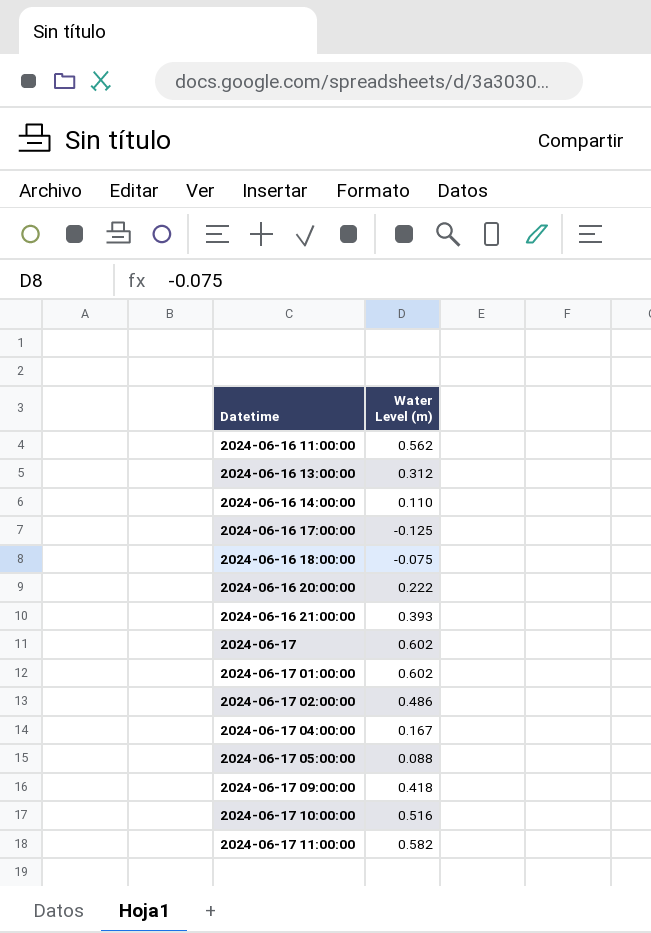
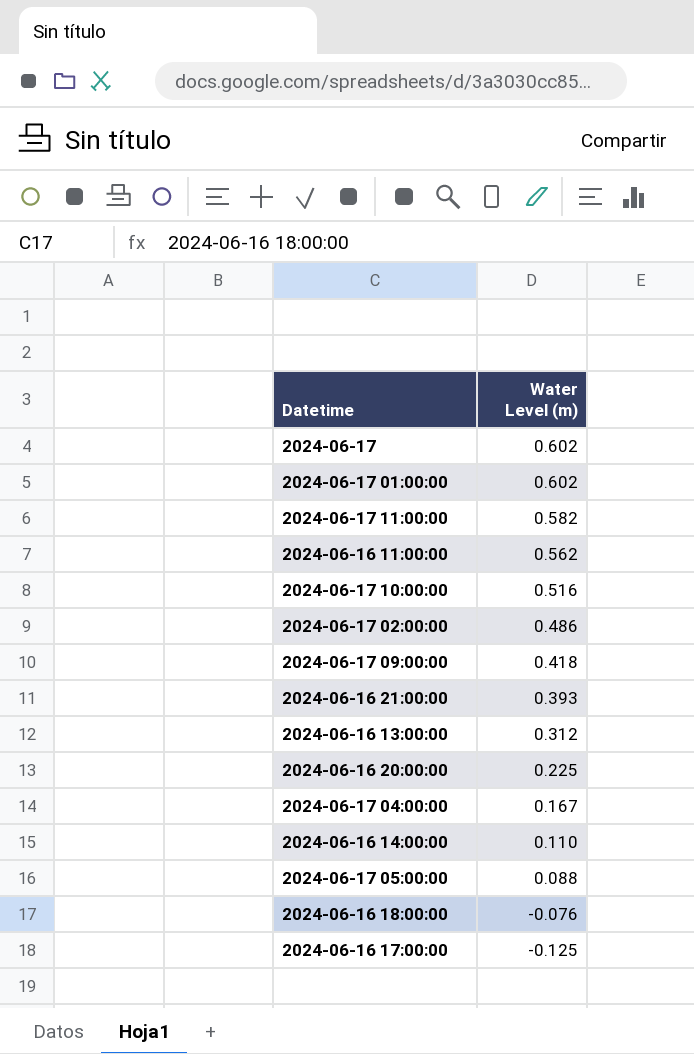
row order: Datetime ascending -> Water Level (m) descending
2024-06-16 20:00:00 | Water Level (m): 0.222 -> 0.225
2024-06-16 18:00:00 | Water Level (m): -0.075 -> -0.076

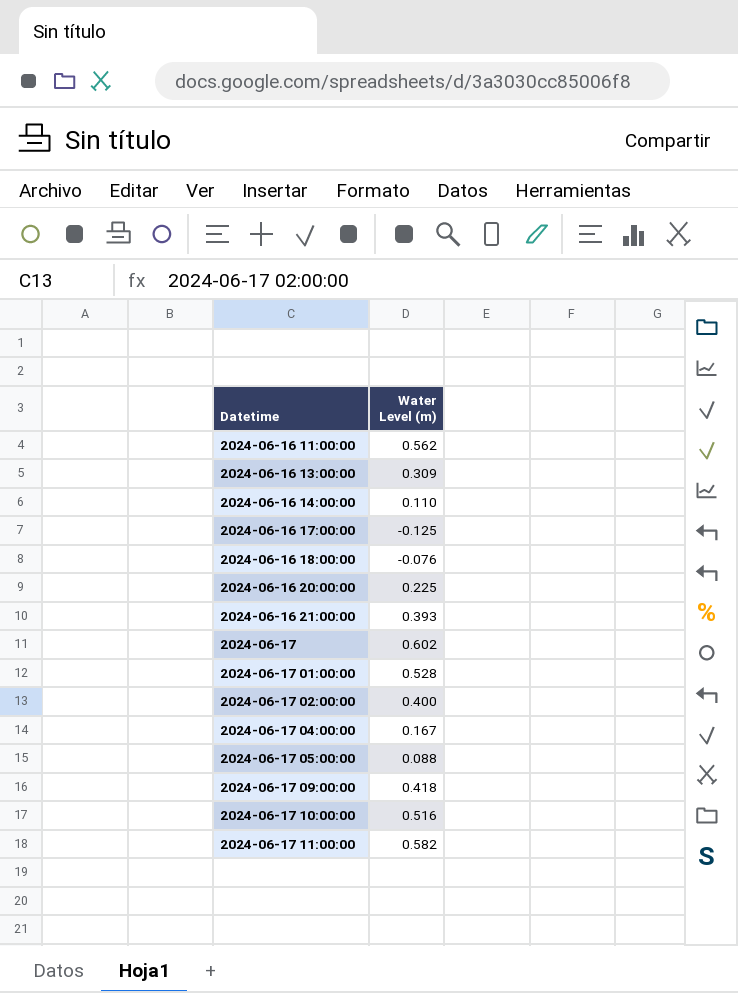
row order: Water Level (m) descending -> Datetime ascending
2024-06-16 13:00:00 | Water Level (m): 0.312 -> 0.309
2024-06-17 01:00:00 | Water Level (m): 0.602 -> 0.528
2024-06-17 02:00:00 | Water Level (m): 0.486 -> 0.400

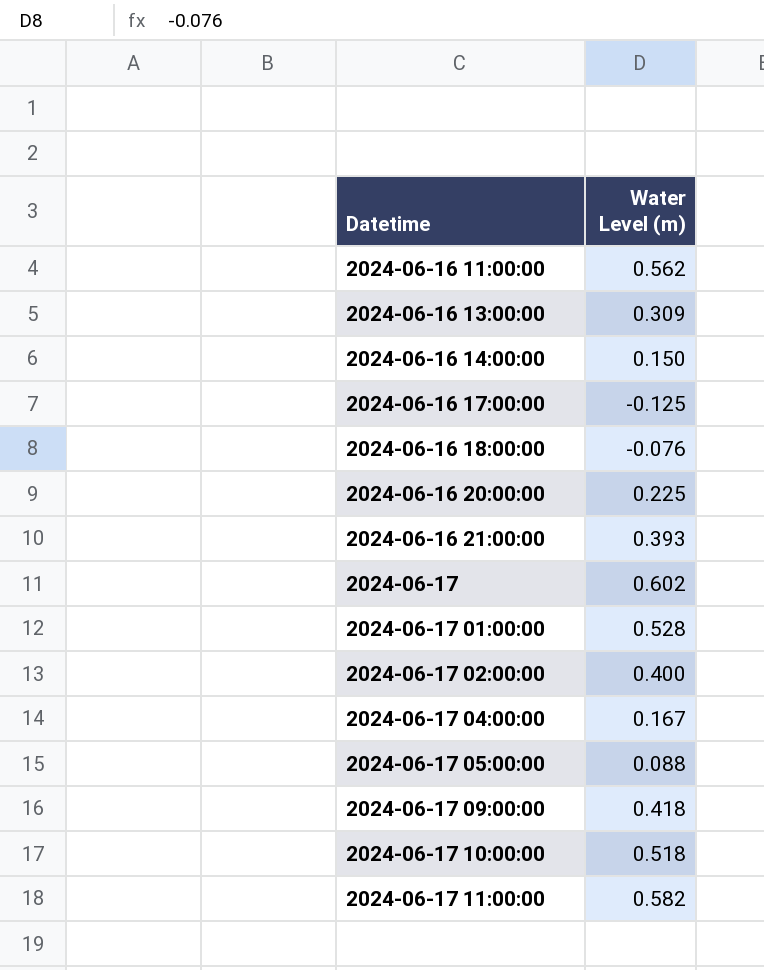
2024-06-16 14:00:00 | Water Level (m): 0.110 -> 0.150
2024-06-17 10:00:00 | Water Level (m): 0.516 -> 0.518

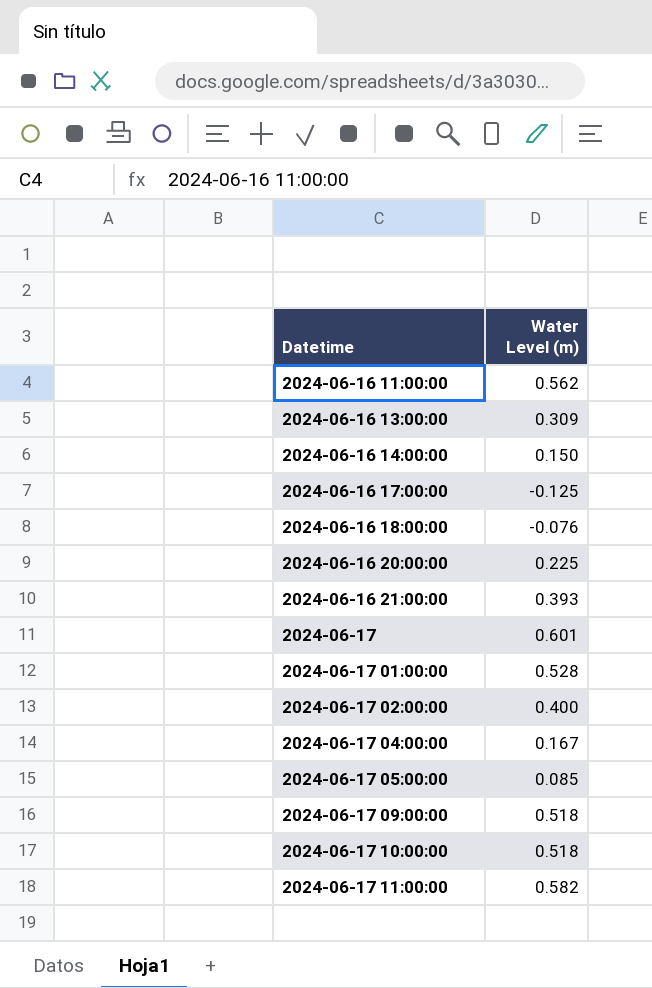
2024-06-17 | Water Level (m): 0.602 -> 0.601
2024-06-17 05:00:00 | Water Level (m): 0.088 -> 0.085
2024-06-17 09:00:00 | Water Level (m): 0.418 -> 0.518

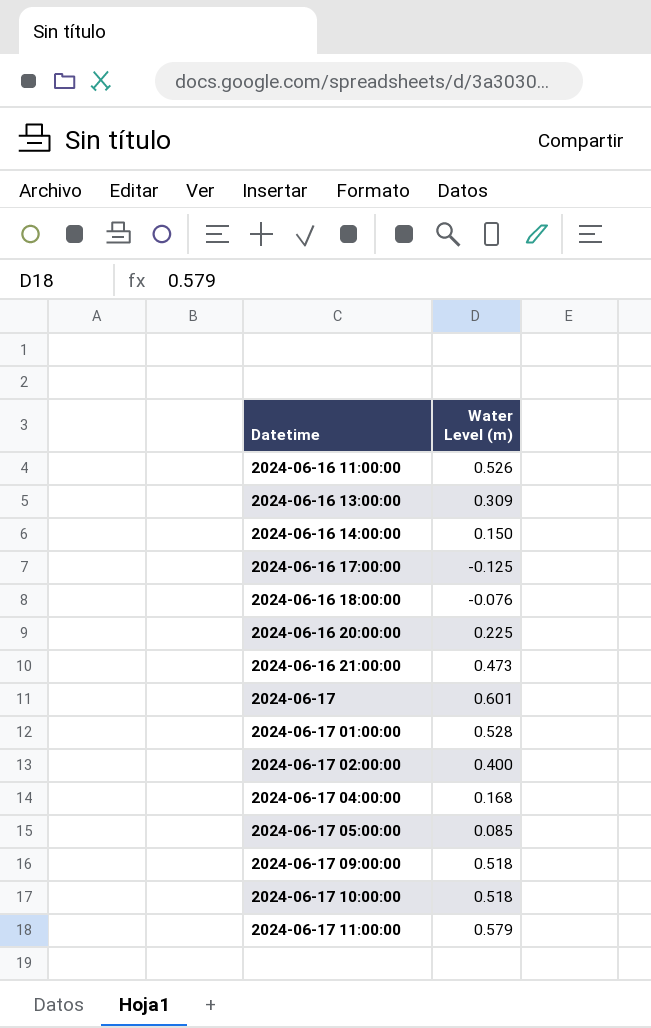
2024-06-16 11:00:00 | Water Level (m): 0.562 -> 0.526
2024-06-16 21:00:00 | Water Level (m): 0.393 -> 0.473
2024-06-17 04:00:00 | Water Level (m): 0.167 -> 0.168
2024-06-17 11:00:00 | Water Level (m): 0.582 -> 0.579

